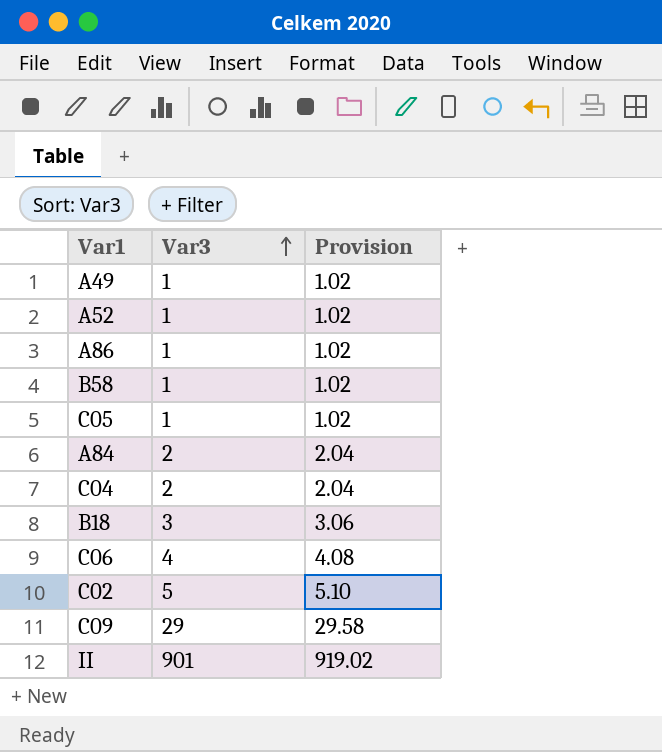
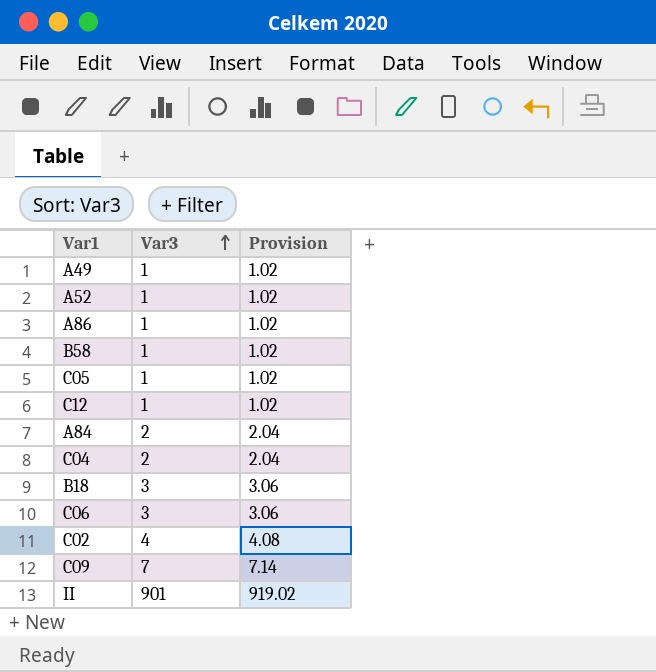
row C12: none -> 1 | 1.02
C06 | Var3: 4 -> 3
C06 | Provision: 4.08 -> 3.06
C02 | Var3: 5 -> 4
C02 | Provision: 5.10 -> 4.08
C09 | Var3: 29 -> 7
C09 | Provision: 29.58 -> 7.14

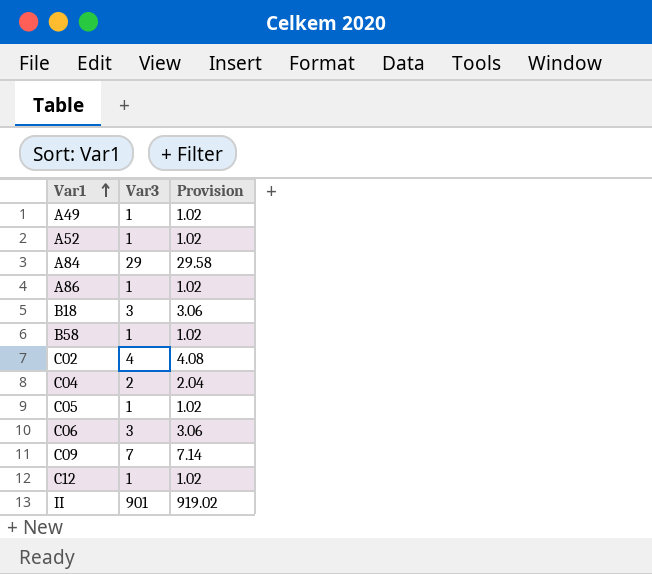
row order: Var3 ascending -> Var1 ascending
A84 | Var3: 2 -> 29
A84 | Provision: 2.04 -> 29.58

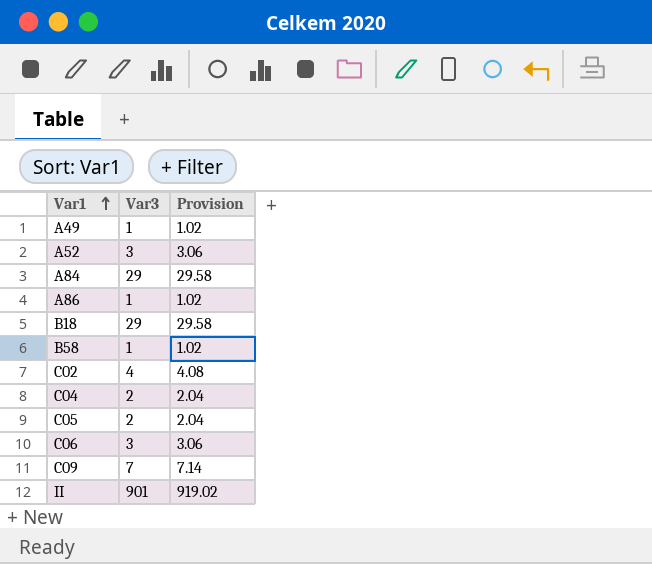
row C12: 1 | 1.02 -> none
A52 | Var3: 1 -> 3
A52 | Provision: 1.02 -> 3.06
B18 | Var3: 3 -> 29
B18 | Provision: 3.06 -> 29.58
C05 | Var3: 1 -> 2
C05 | Provision: 1.02 -> 2.04

